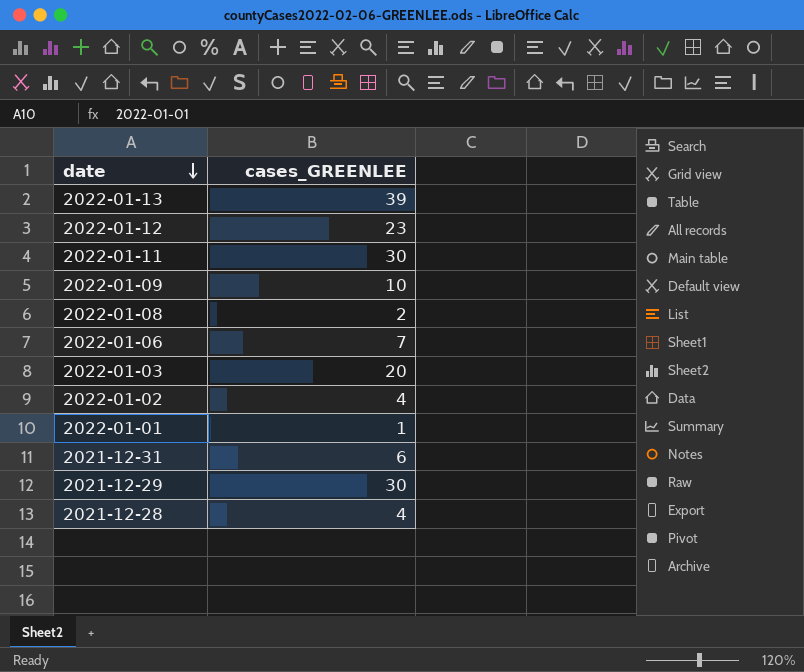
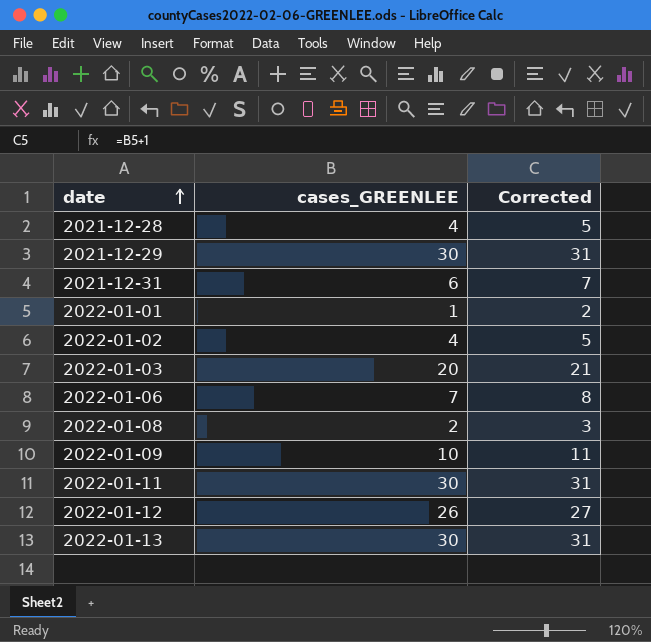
row order: date descending -> date ascending
column Corrected | formula: none -> [cases_GREENLEE] + 1
2022-01-12 | cases_GREENLEE: 23 -> 26
2022-01-13 | cases_GREENLEE: 39 -> 30

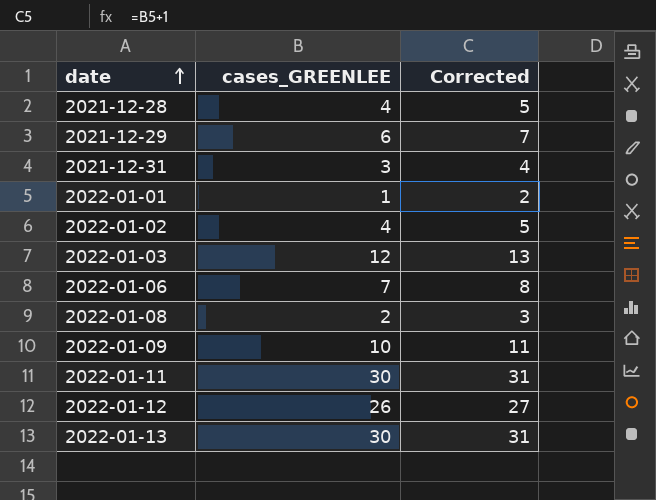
2021-12-29 | cases_GREENLEE: 30 -> 6
2021-12-29 | Corrected: 31 -> 7
2021-12-31 | cases_GREENLEE: 6 -> 3
2021-12-31 | Corrected: 7 -> 4
2022-01-03 | cases_GREENLEE: 20 -> 12
2022-01-03 | Corrected: 21 -> 13

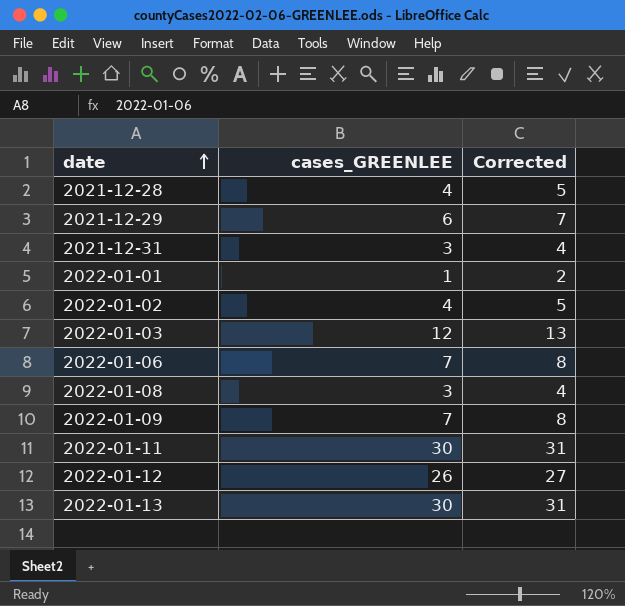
2022-01-08 | cases_GREENLEE: 2 -> 3
2022-01-08 | Corrected: 3 -> 4
2022-01-09 | cases_GREENLEE: 10 -> 7
2022-01-09 | Corrected: 11 -> 8

